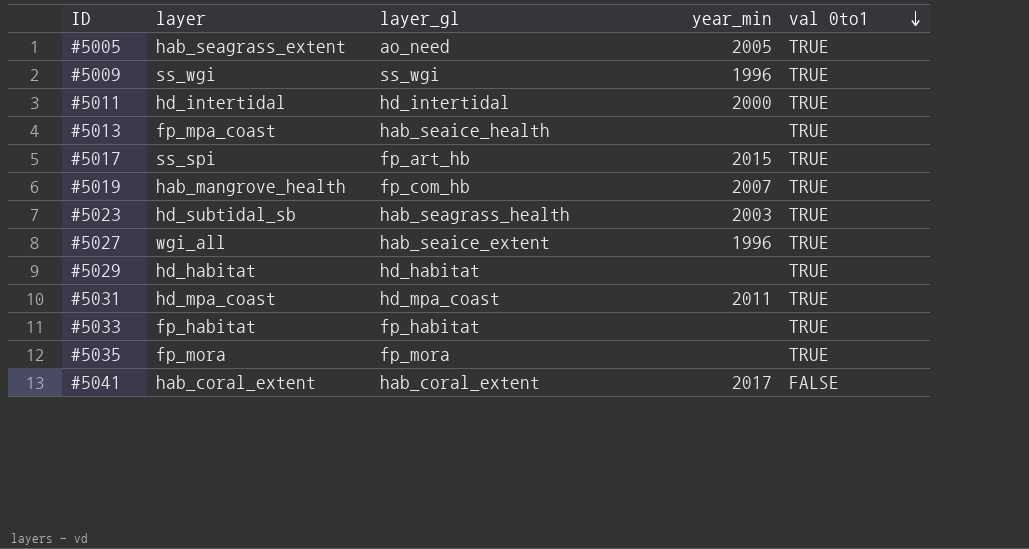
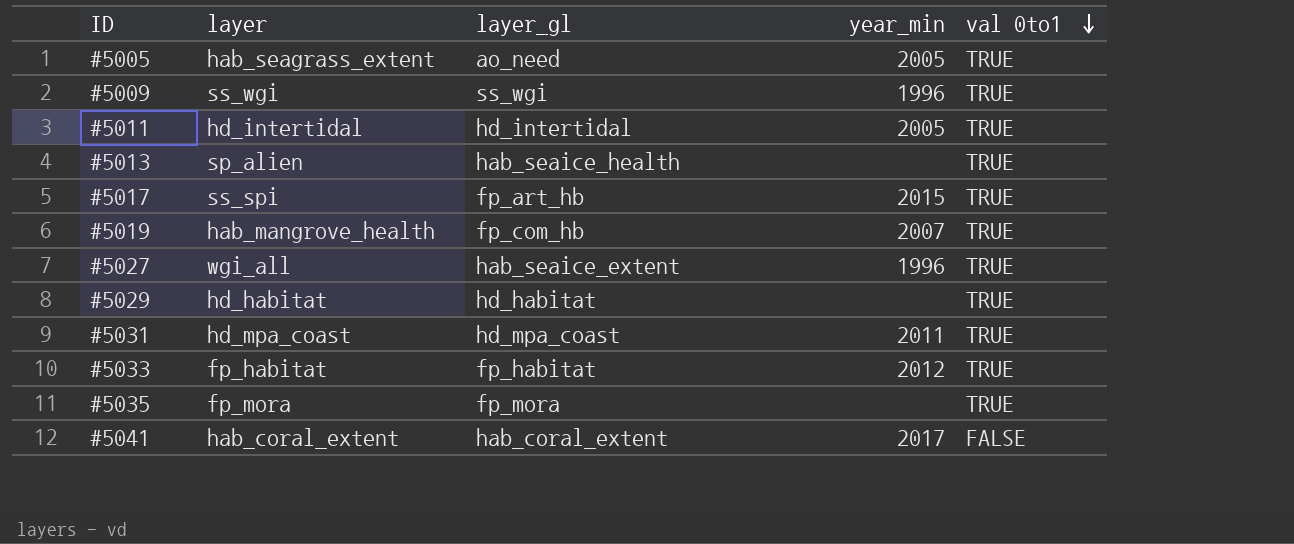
row #5023: hd_subtidal_sb | hab_seagrass_health | 2003 | TRUE -> none
#5011 | year_min: 2000 -> 2005
#5013 | layer: fp_mpa_coast -> sp_alien
#5033 | year_min: none -> 2012

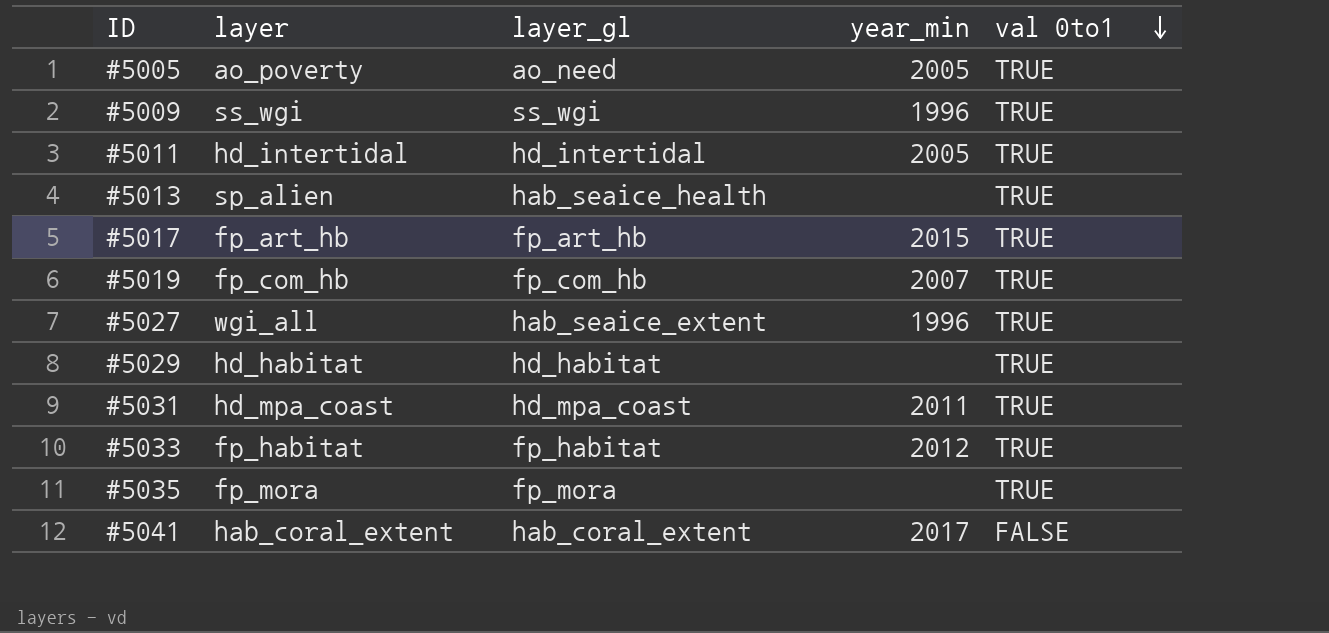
#5005 | layer: hab_seagrass_extent -> ao_poverty
#5017 | layer: ss_spi -> fp_art_hb
#5019 | layer: hab_mangrove_health -> fp_com_hb

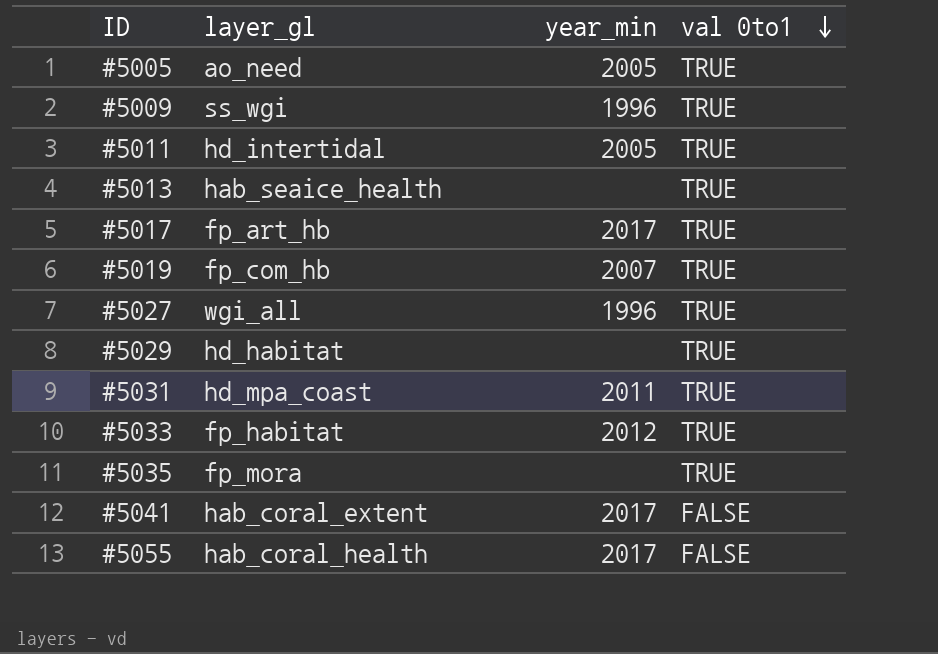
column layer | position: 2 -> none
#5017 | year_min: 2015 -> 2017
#5027 | layer_gl: hab_seaice_extent -> wgi_all
row #5055: none -> hab_coral_health | 2017 | FALSE

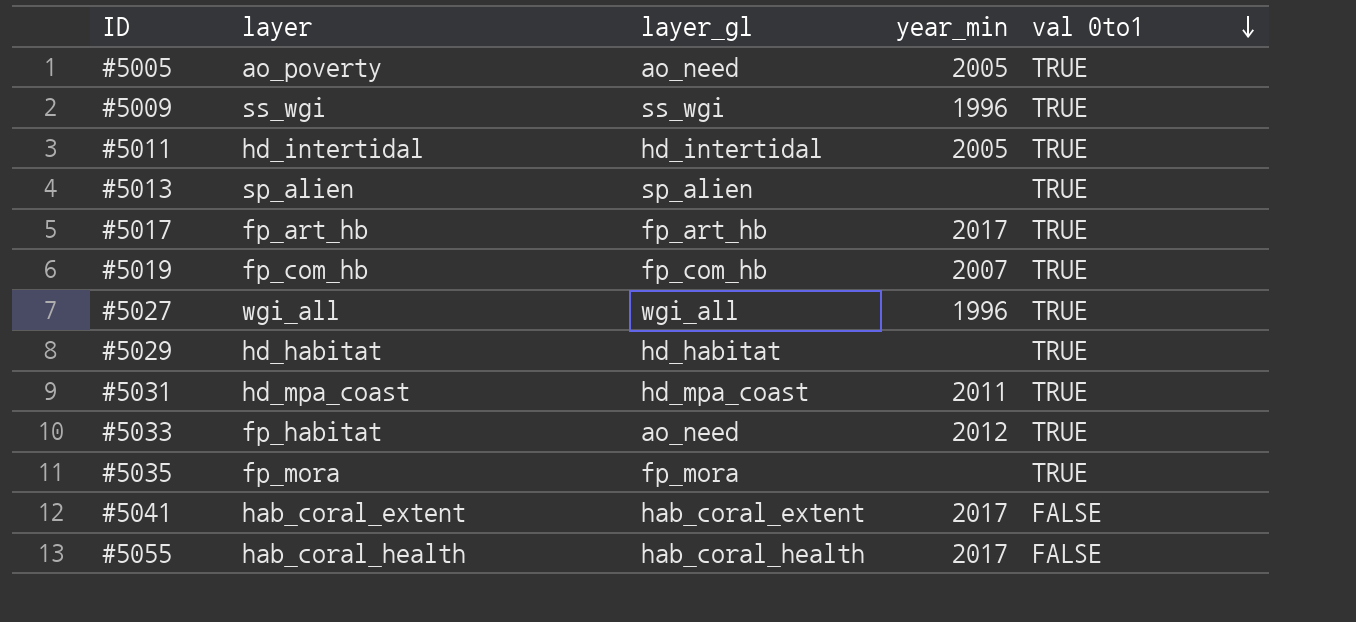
column layer | position: none -> 2
#5013 | layer_gl: hab_seaice_health -> sp_alien
#5033 | layer_gl: fp_habitat -> ao_need

